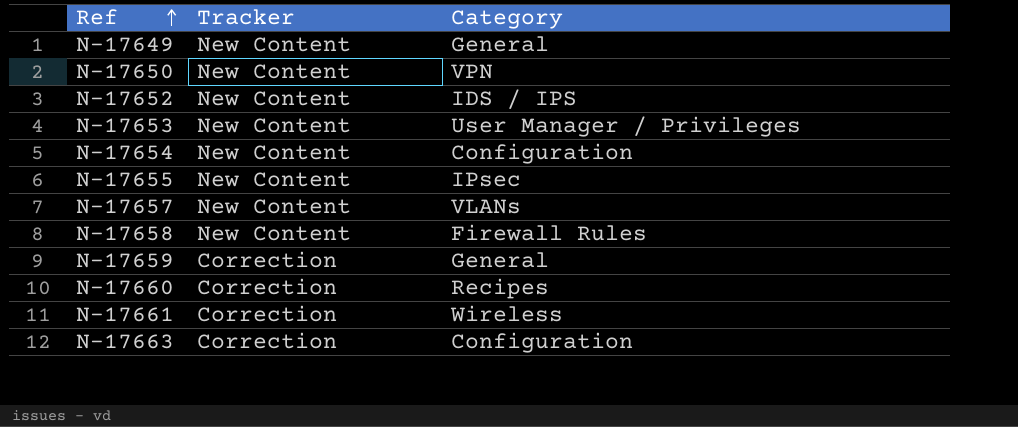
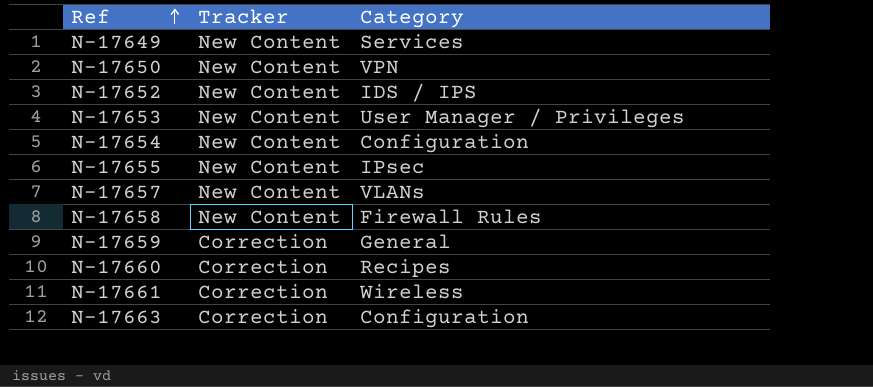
N-17649 | Category: General -> Services

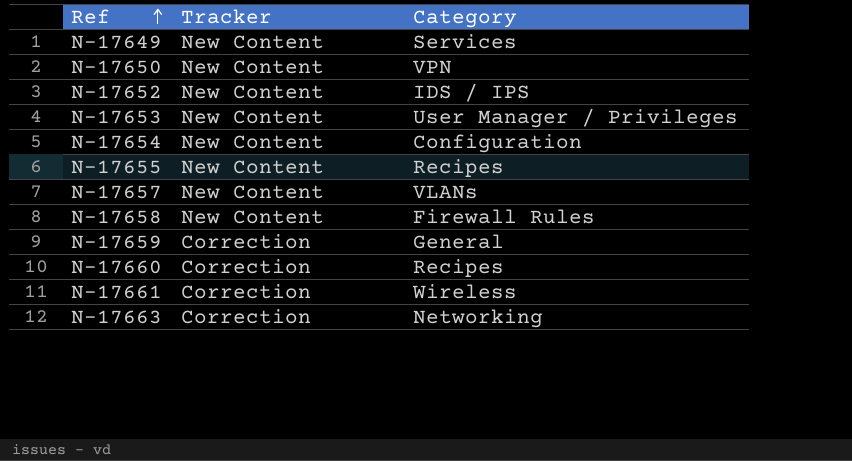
N-17655 | Category: IPsec -> Recipes
N-17663 | Category: Configuration -> Networking

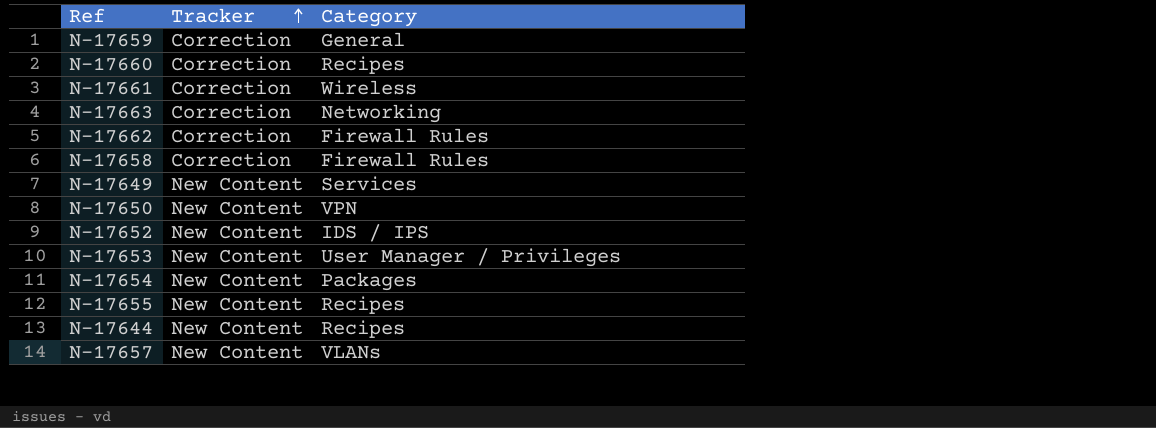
row order: Ref ascending -> Tracker ascending
row N-17662: none -> Correction | Firewall Rules
N-17658 | Tracker: New Content -> Correction
N-17654 | Category: Configuration -> Packages
row N-17644: none -> New Content | Recipes

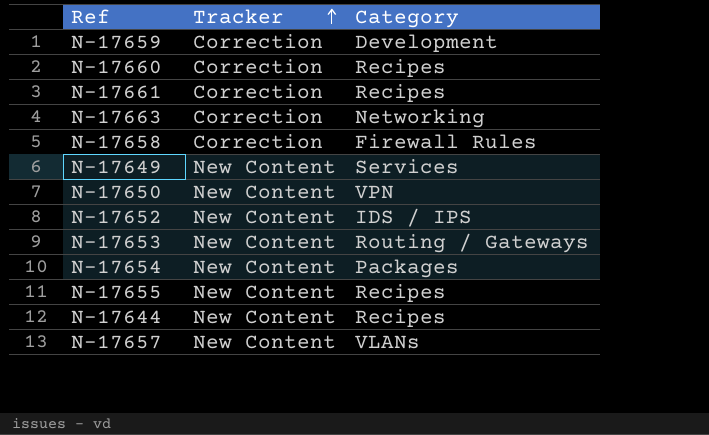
row N-17662: Correction | Firewall Rules -> none
N-17659 | Category: General -> Development
N-17661 | Category: Wireless -> Recipes
N-17653 | Category: User Manager / Privileges -> Routing / Gateways

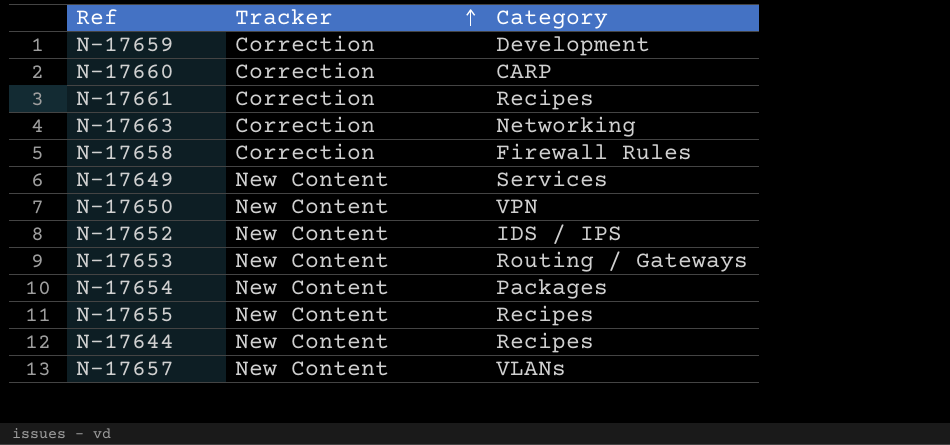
N-17660 | Category: Recipes -> CARP

